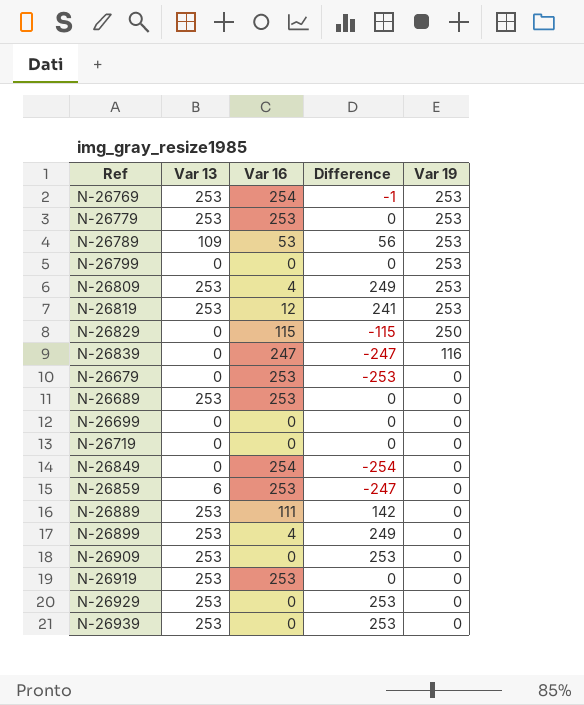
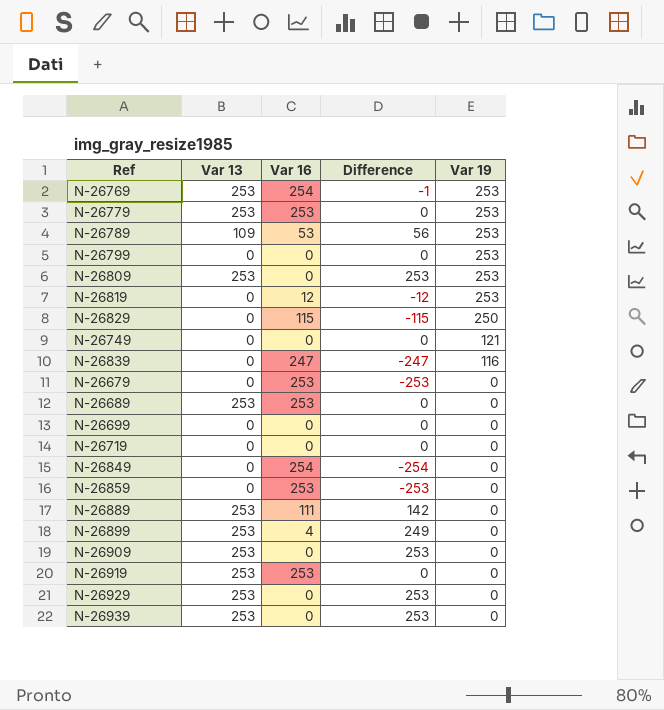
N-26809 | Var 16: 4 -> 0
N-26809 | Difference: 249 -> 253
N-26819 | Var 13: 253 -> 0
N-26819 | Difference: 241 -> -12
row N-26749: none -> 0 | 0 | 0 | 121
N-26859 | Var 13: 6 -> 0
N-26859 | Difference: -247 -> -253

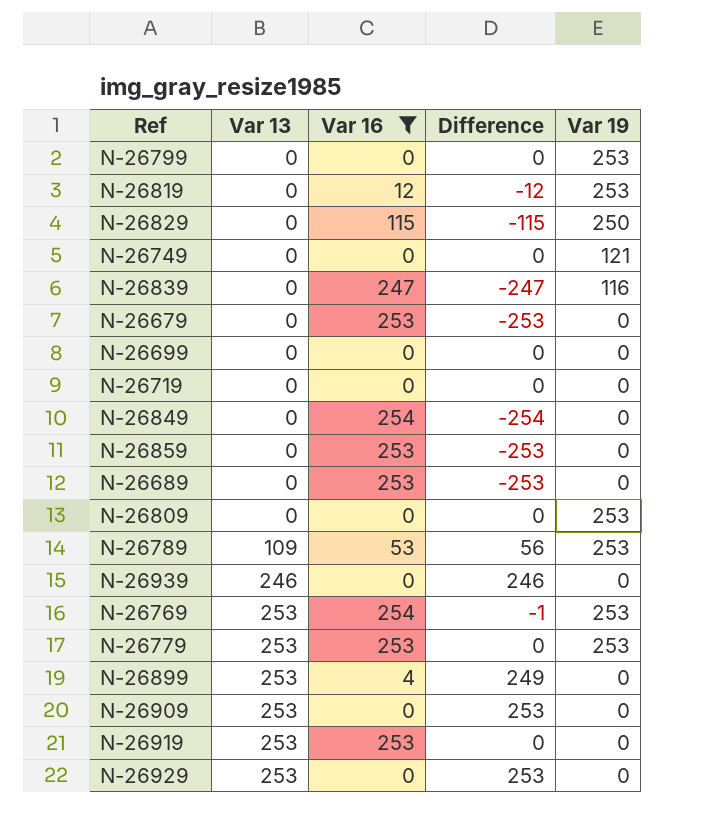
filter: none -> Var 16 != 111
row order: Var 19 descending -> Var 13 ascending
N-26689 | Var 13: 253 -> 0
N-26689 | Difference: 0 -> -253
N-26809 | Var 13: 253 -> 0
N-26809 | Difference: 253 -> 0
N-26939 | Var 13: 253 -> 246
N-26939 | Difference: 253 -> 246

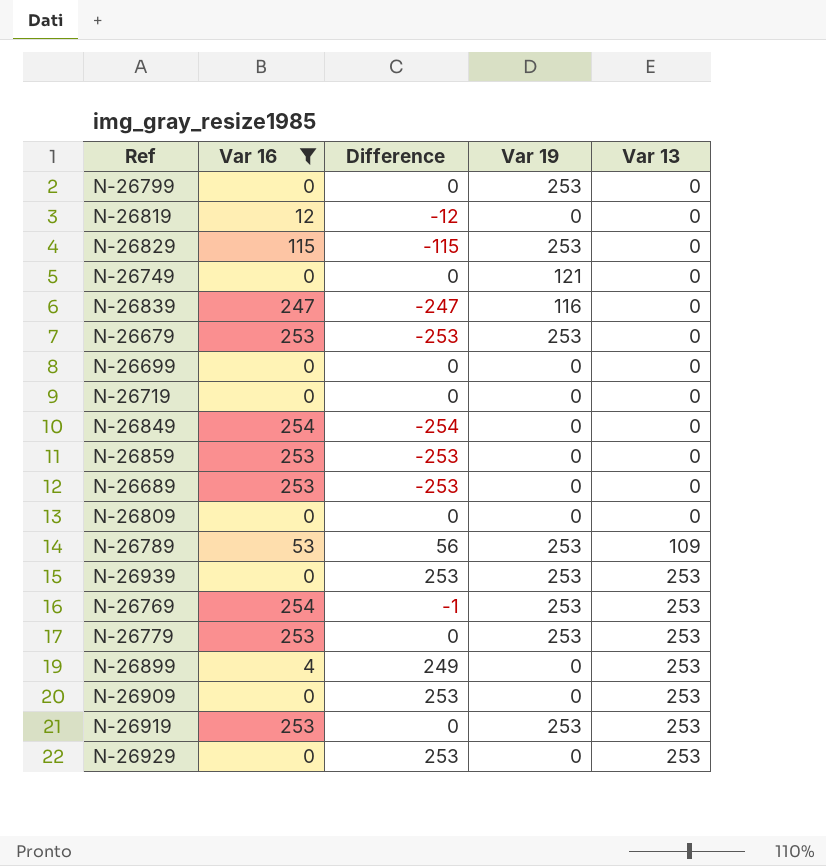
column Var 13 | position: 2 -> 5
N-26819 | Var 19: 253 -> 0
N-26829 | Var 19: 250 -> 253
N-26679 | Var 19: 0 -> 253
N-26809 | Var 19: 253 -> 0
N-26939 | Difference: 246 -> 253
N-26939 | Var 19: 0 -> 253
N-26939 | Var 13: 246 -> 253
N-26919 | Var 19: 0 -> 253

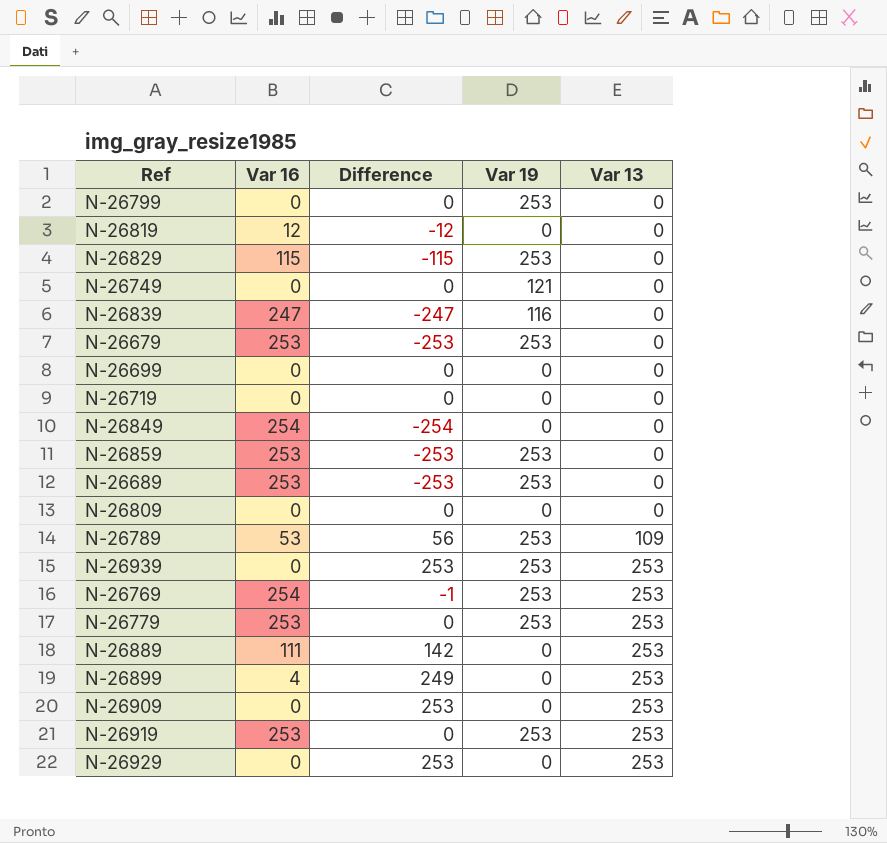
filter: Var 16 != 111 -> none
N-26859 | Var 19: 0 -> 253
N-26689 | Var 19: 0 -> 253

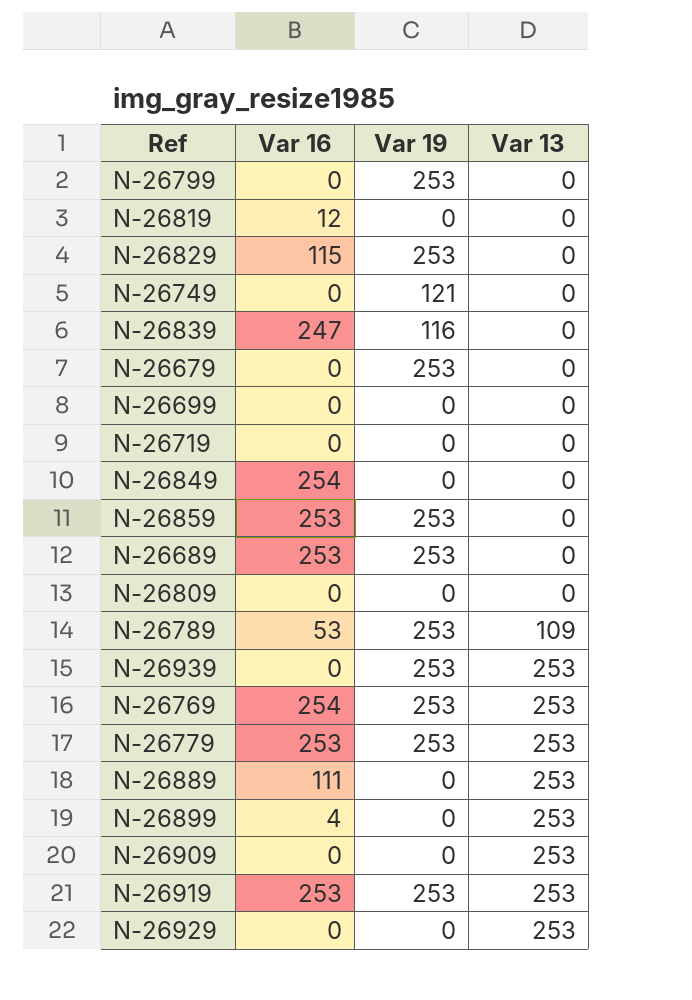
column Difference | formula: [Var 13] - [Var 16] -> none
N-26679 | Var 16: 253 -> 0

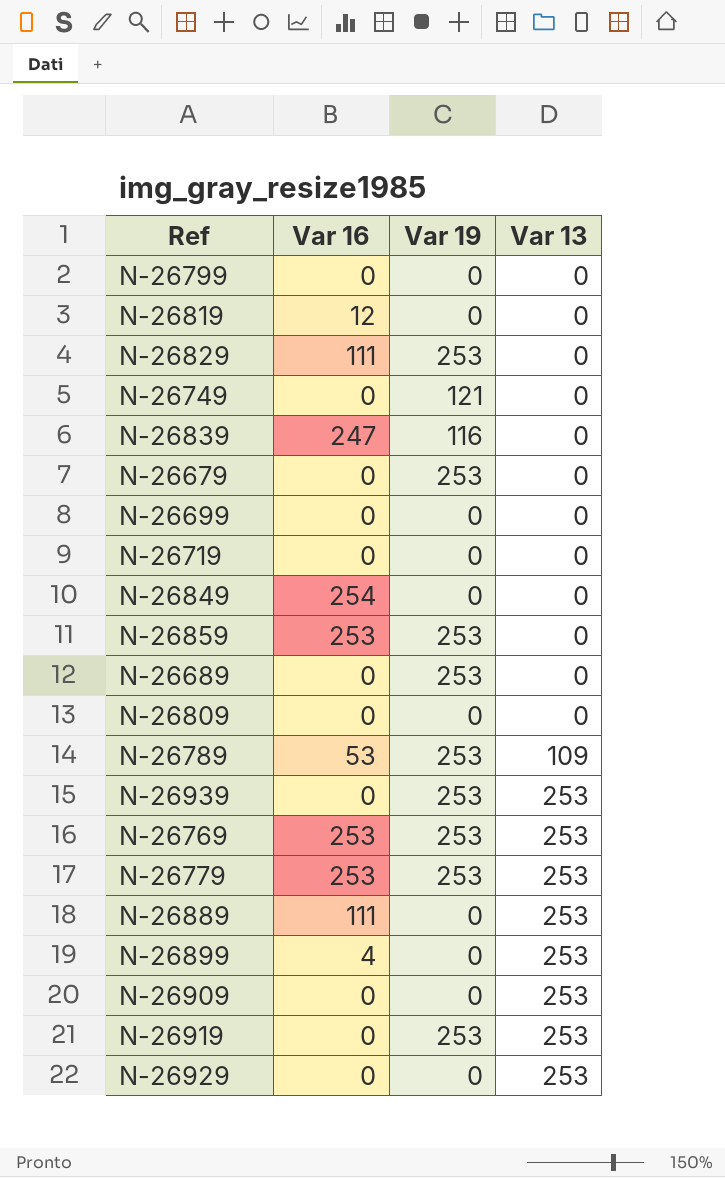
N-26799 | Var 19: 253 -> 0
N-26829 | Var 16: 115 -> 111
N-26689 | Var 16: 253 -> 0
N-26769 | Var 16: 254 -> 253
N-26919 | Var 16: 253 -> 0

